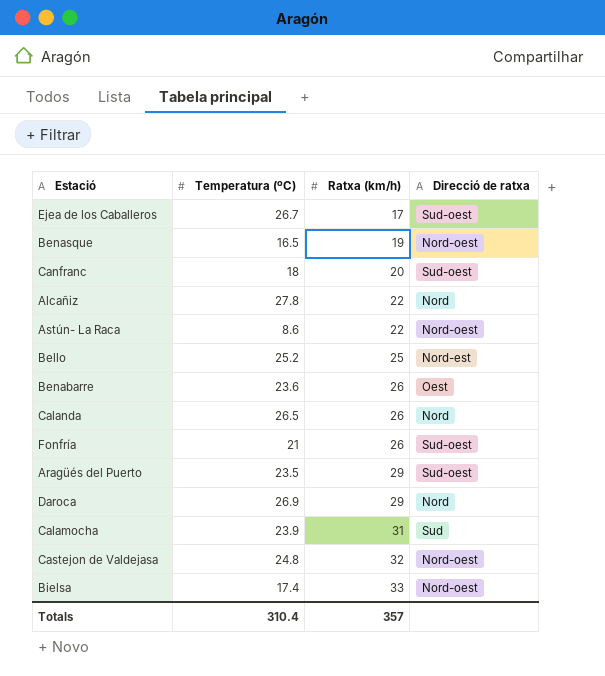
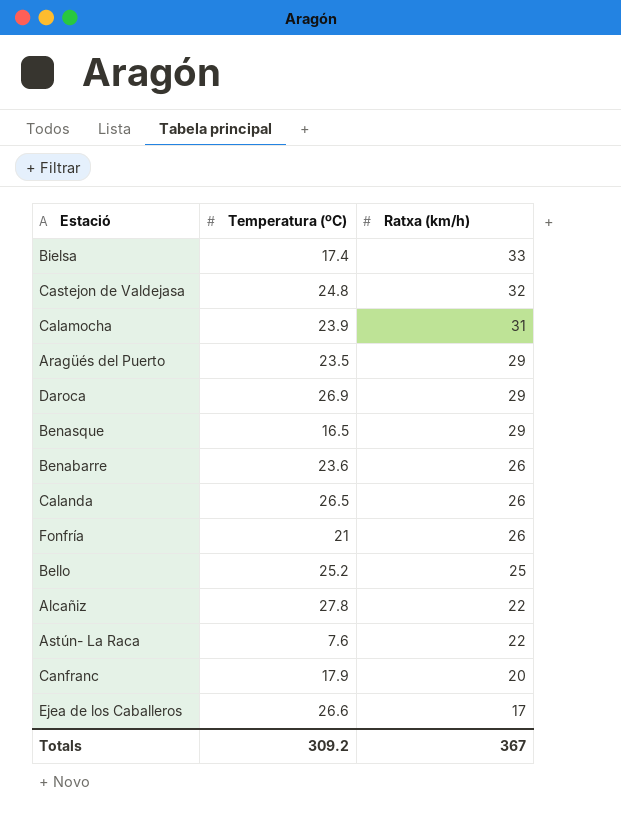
row order: Ratxa (km/h) ascending -> Ratxa (km/h) descending
column Direcció de ratxa | position: 4 -> none
Benasque | Ratxa (km/h): 19 -> 29
Astún- La Raca | Temperatura (ºC): 8.6 -> 7.6
Canfranc | Temperatura (ºC): 18 -> 17.9
Ejea de los Caballeros | Temperatura (ºC): 26.7 -> 26.6
Totals | Temperatura (ºC): 310.4 -> 309.2
Totals | Ratxa (km/h): 357 -> 367

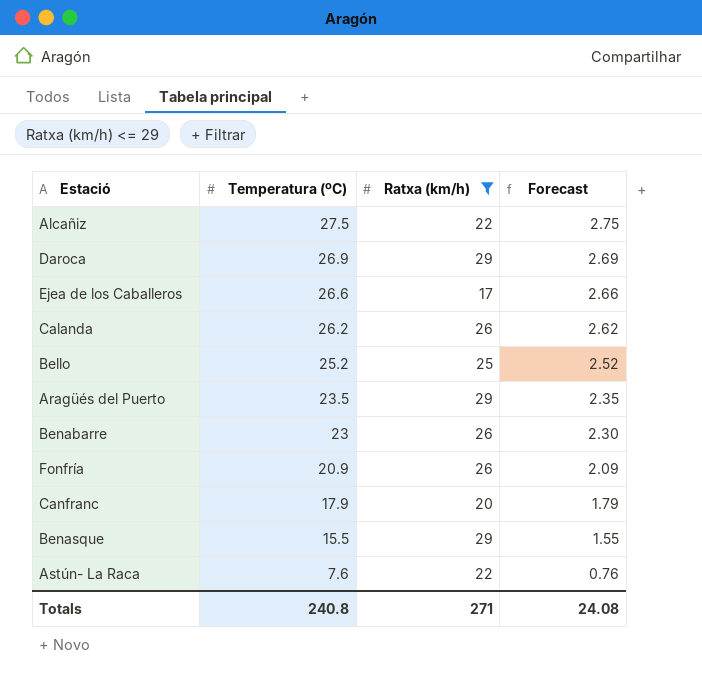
filter: none -> Ratxa (km/h) <= 29
row order: Ratxa (km/h) descending -> Temperatura (ºC) descending
column Forecast | formula: none -> [Temperatura (ºC)] * 0.1
Alcañiz | Temperatura (ºC): 27.8 -> 27.5
Calanda | Temperatura (ºC): 26.5 -> 26.2
Benabarre | Temperatura (ºC): 23.6 -> 23
Fonfría | Temperatura (ºC): 21 -> 20.9
Benasque | Temperatura (ºC): 16.5 -> 15.5
Totals | Temperatura (ºC): 309.2 -> 240.8
Totals | Ratxa (km/h): 367 -> 271

